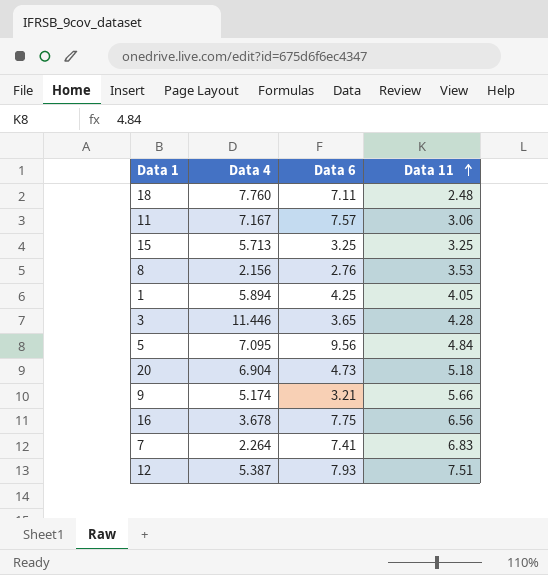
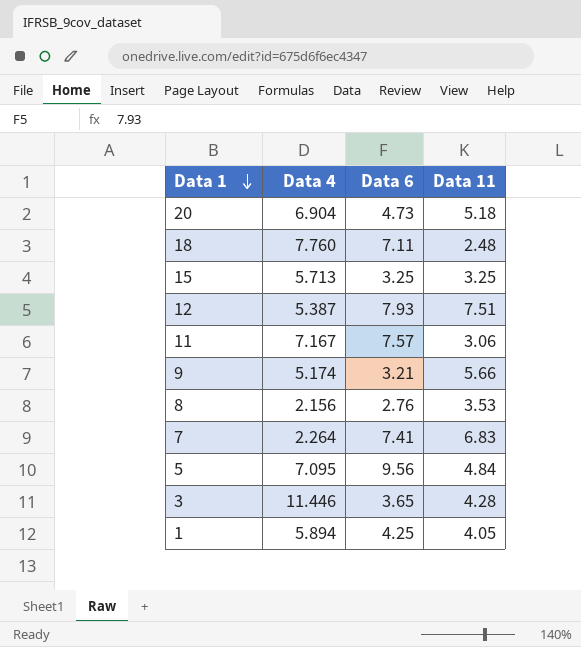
row order: Data 11 ascending -> Data 1 descending
row 16: 3.678 | 7.75 | 6.56 -> none

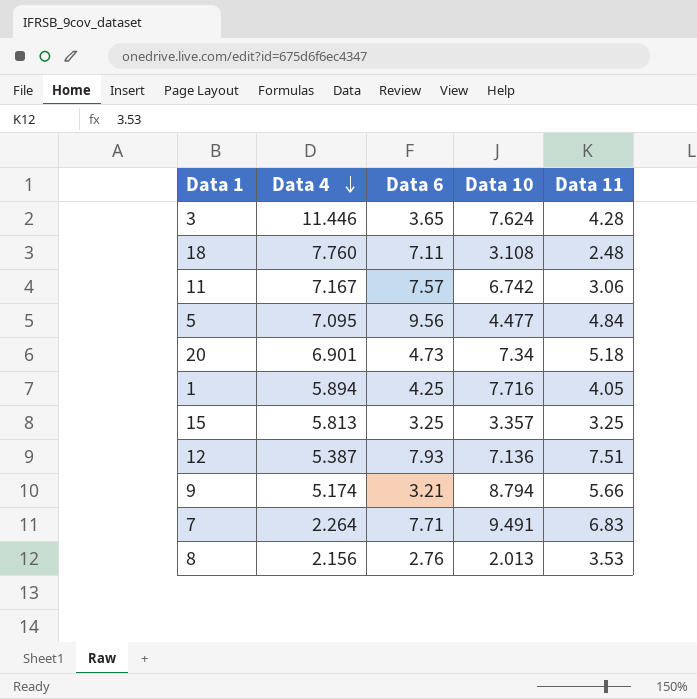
row order: Data 1 descending -> Data 4 descending
column Data 10 | position: none -> 4
20 | Data 4: 6.904 -> 6.901
15 | Data 4: 5.713 -> 5.813
7 | Data 6: 7.41 -> 7.71

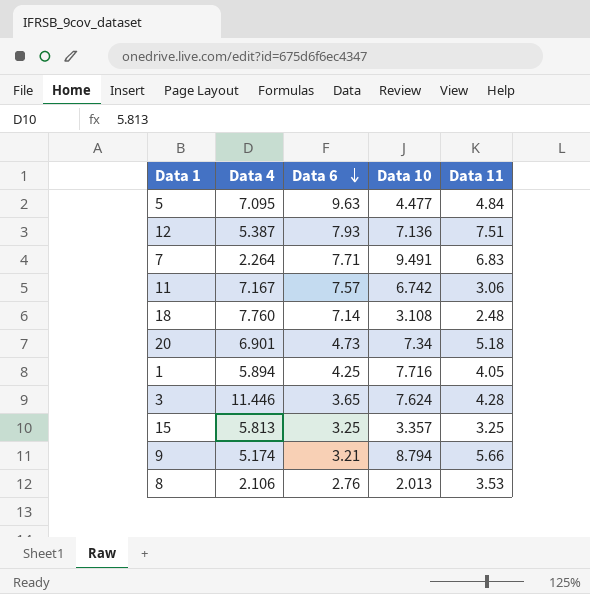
row order: Data 4 descending -> Data 6 descending
5 | Data 6: 9.56 -> 9.63
18 | Data 6: 7.11 -> 7.14
8 | Data 4: 2.156 -> 2.106

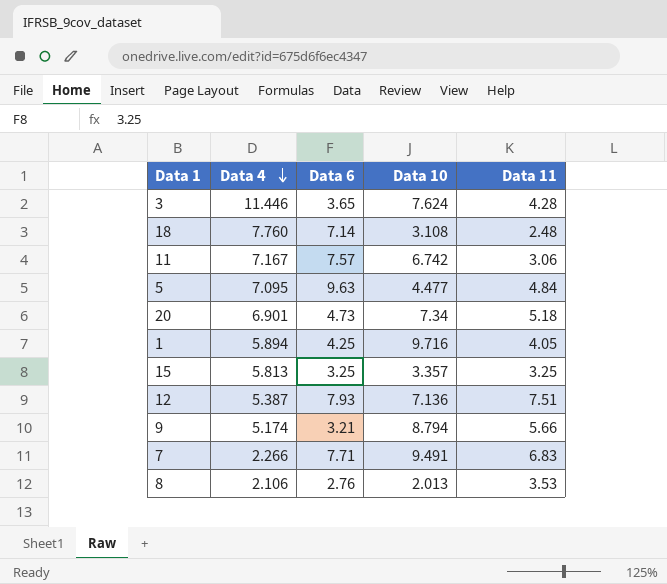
row order: Data 6 descending -> Data 4 descending
1 | Data 10: 7.716 -> 9.716
7 | Data 4: 2.264 -> 2.266

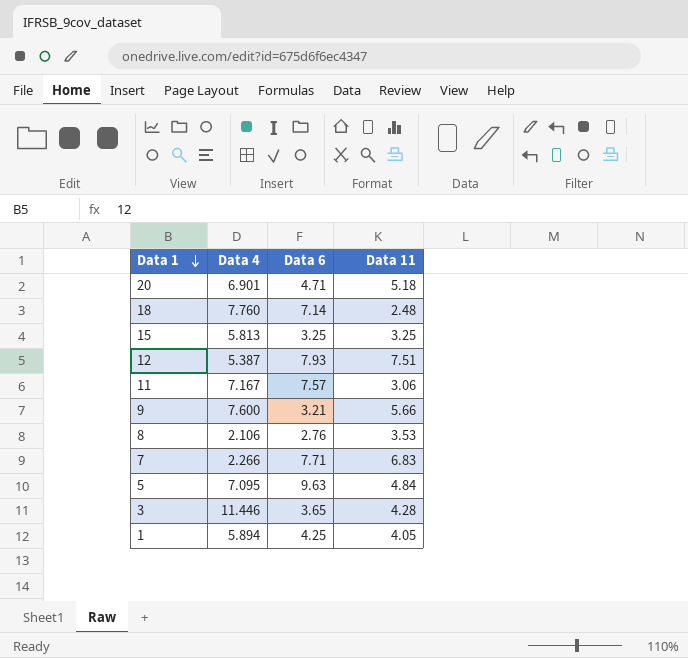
row order: Data 4 descending -> Data 1 descending
column Data 10 | position: 4 -> none
20 | Data 6: 4.73 -> 4.71
9 | Data 4: 5.174 -> 7.600

